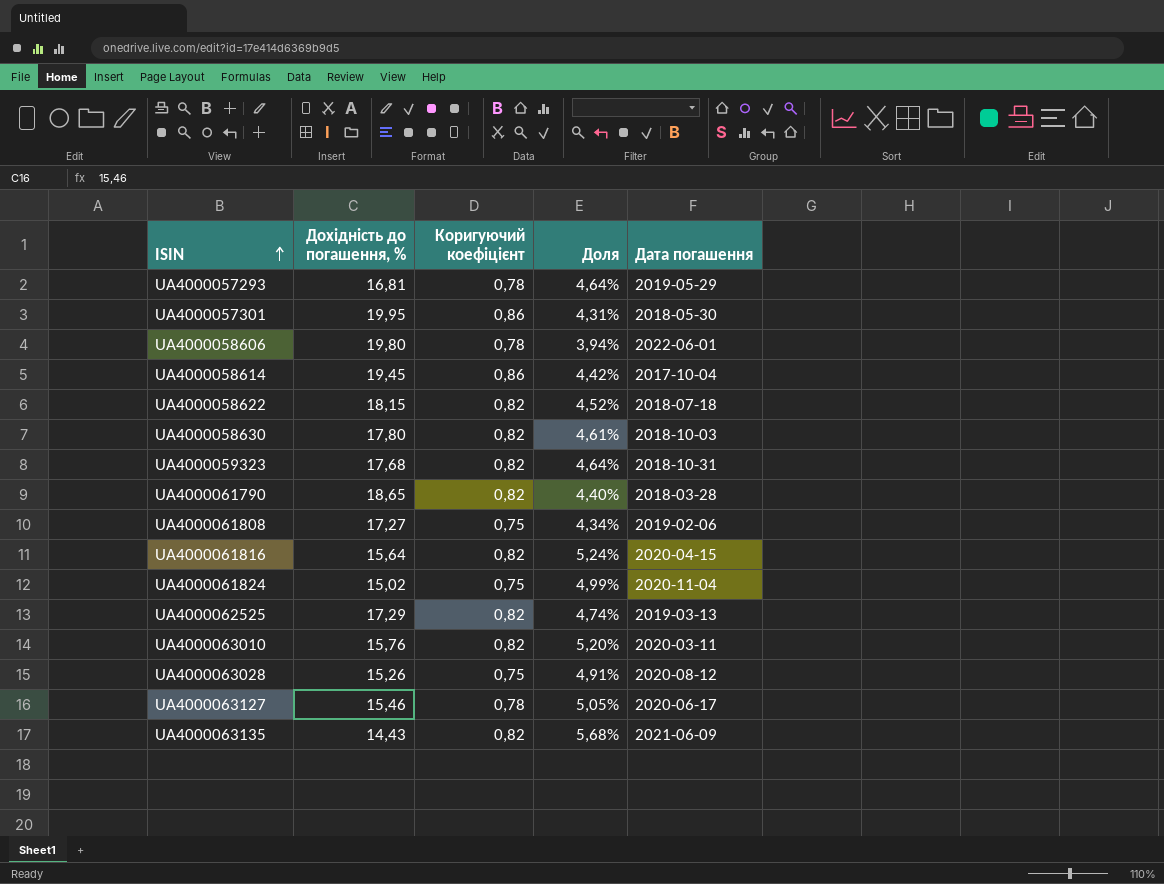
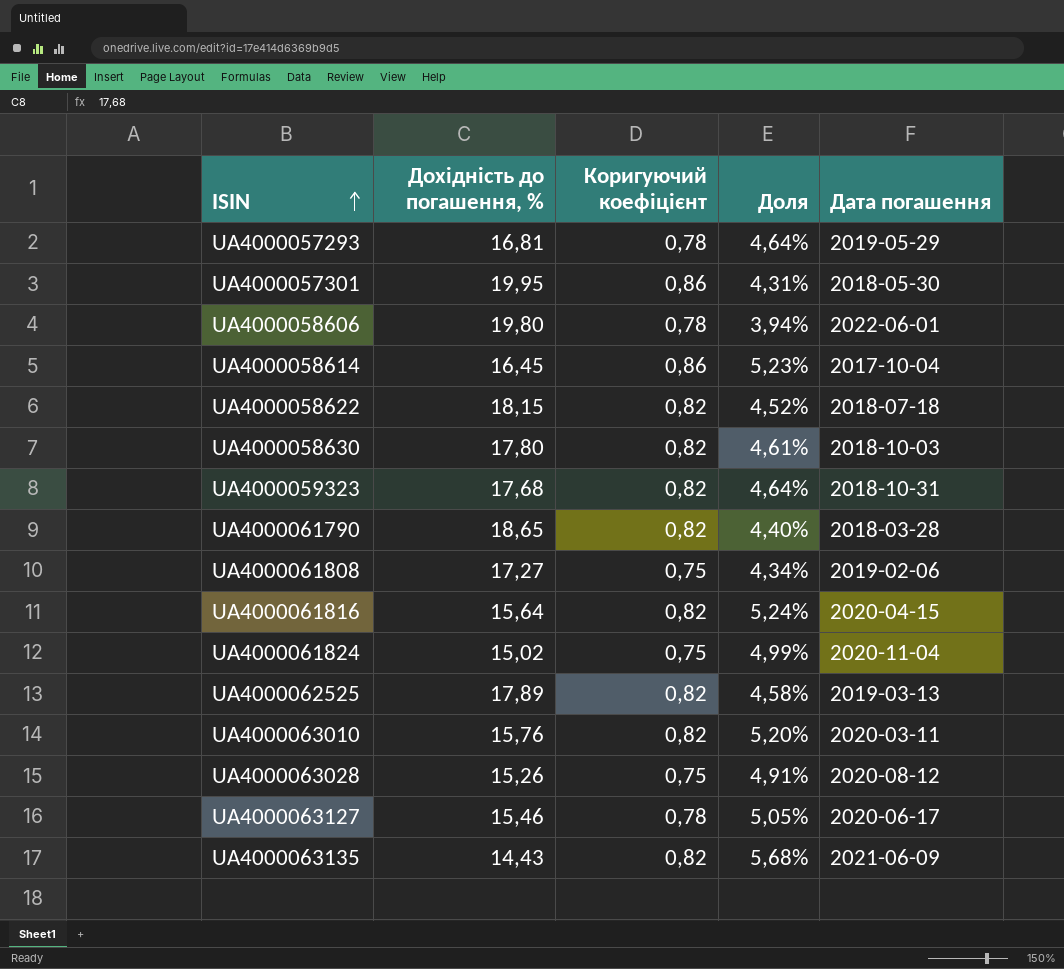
UA4000058614 | Дохідність до погашення, %: 19,45 -> 16,45
UA4000058614 | Доля: 4,42% -> 5,23%
UA4000062525 | Дохідність до погашення, %: 17,29 -> 17,89
UA4000062525 | Доля: 4,74% -> 4,58%

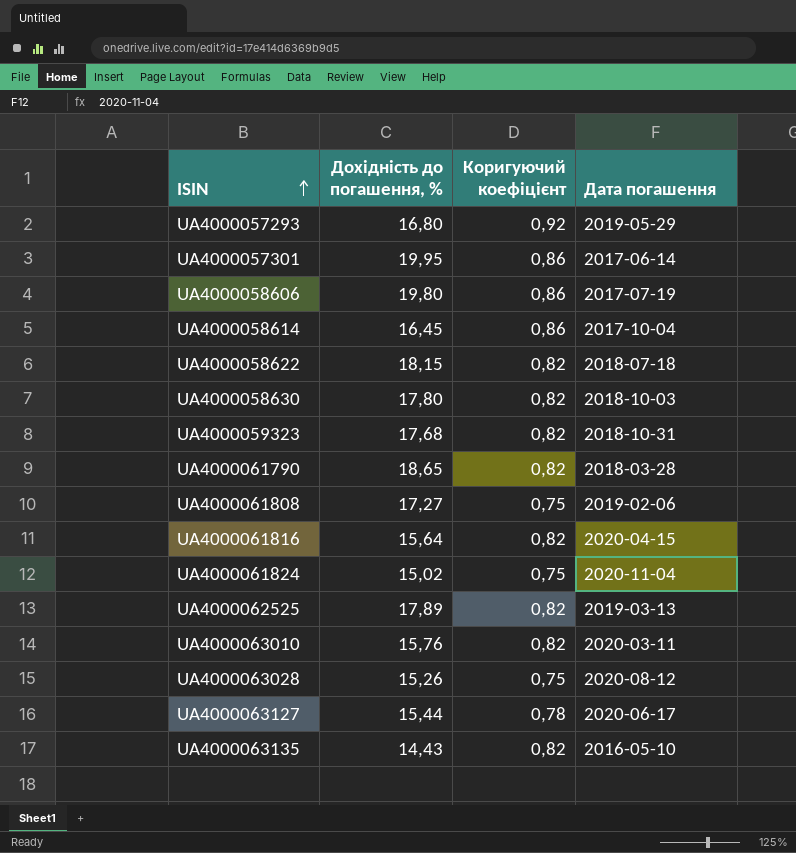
column Доля | formula: [Коригуючий коефіцієнт] / [Дохідність до погашення, %] -> none
UA4000057293 | Дохідність до погашення, %: 16,81 -> 16,80
UA4000057293 | Коригуючий коефіцієнт: 0,78 -> 0,92
UA4000057301 | Дата погашення: 2018-05-30 -> 2017-06-14
UA4000058606 | Коригуючий коефіцієнт: 0,78 -> 0,86
UA4000058606 | Дата погашення: 2022-06-01 -> 2017-07-19
UA4000063127 | Дохідність до погашення, %: 15,46 -> 15,44
UA4000063135 | Дата погашення: 2021-06-09 -> 2016-05-10

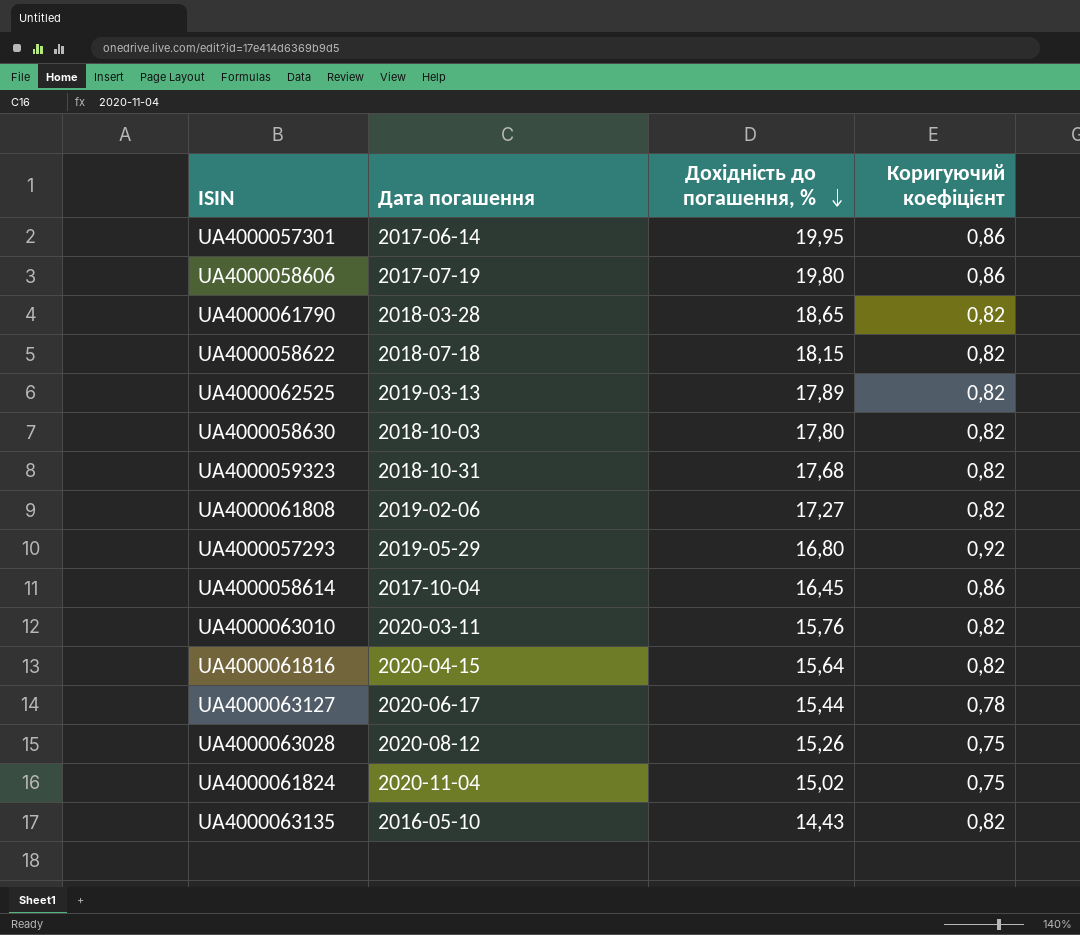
row order: ISIN ascending -> Дохідність до погашення, % descending
column Дата погашення | position: 4 -> 2
UA4000061808 | Коригуючий коефіцієнт: 0,75 -> 0,82

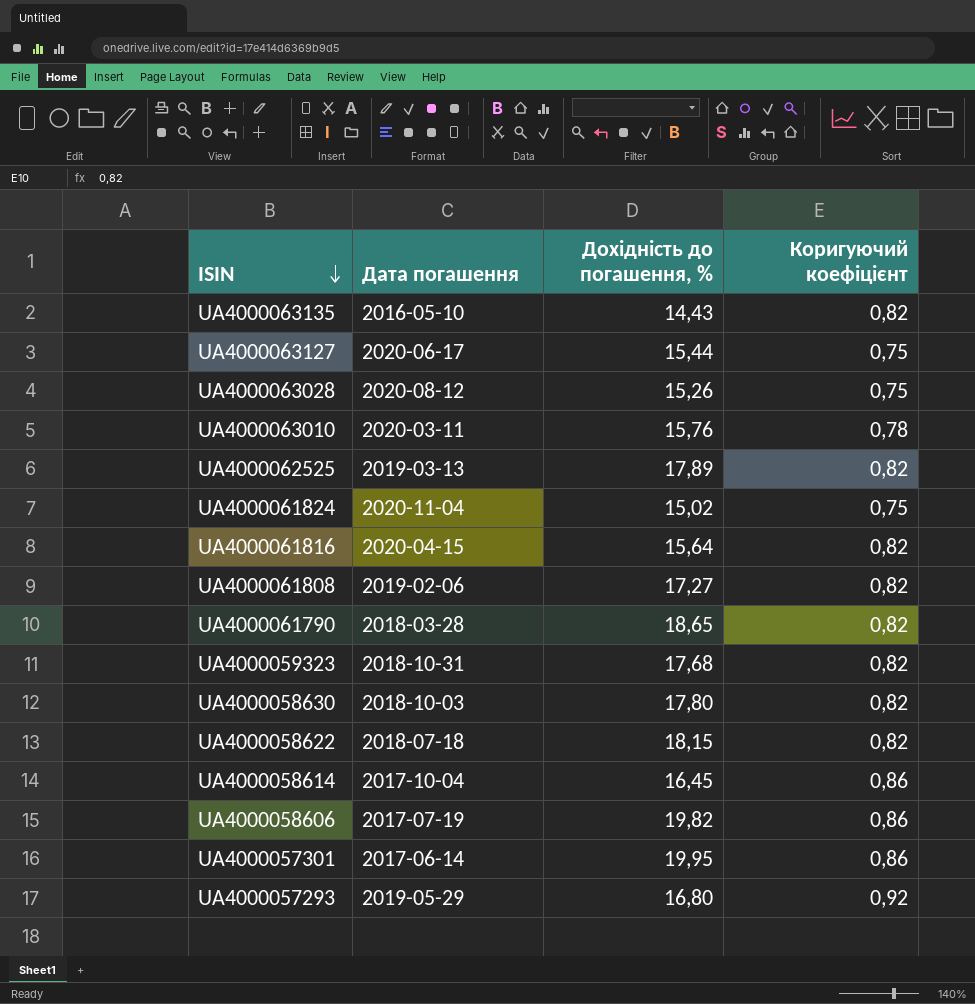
row order: Дохідність до погашення, % descending -> ISIN descending
UA4000063127 | Коригуючий коефіцієнт: 0,78 -> 0,75
UA4000063010 | Коригуючий коефіцієнт: 0,82 -> 0,78
UA4000058606 | Дохідність до погашення, %: 19,80 -> 19,82

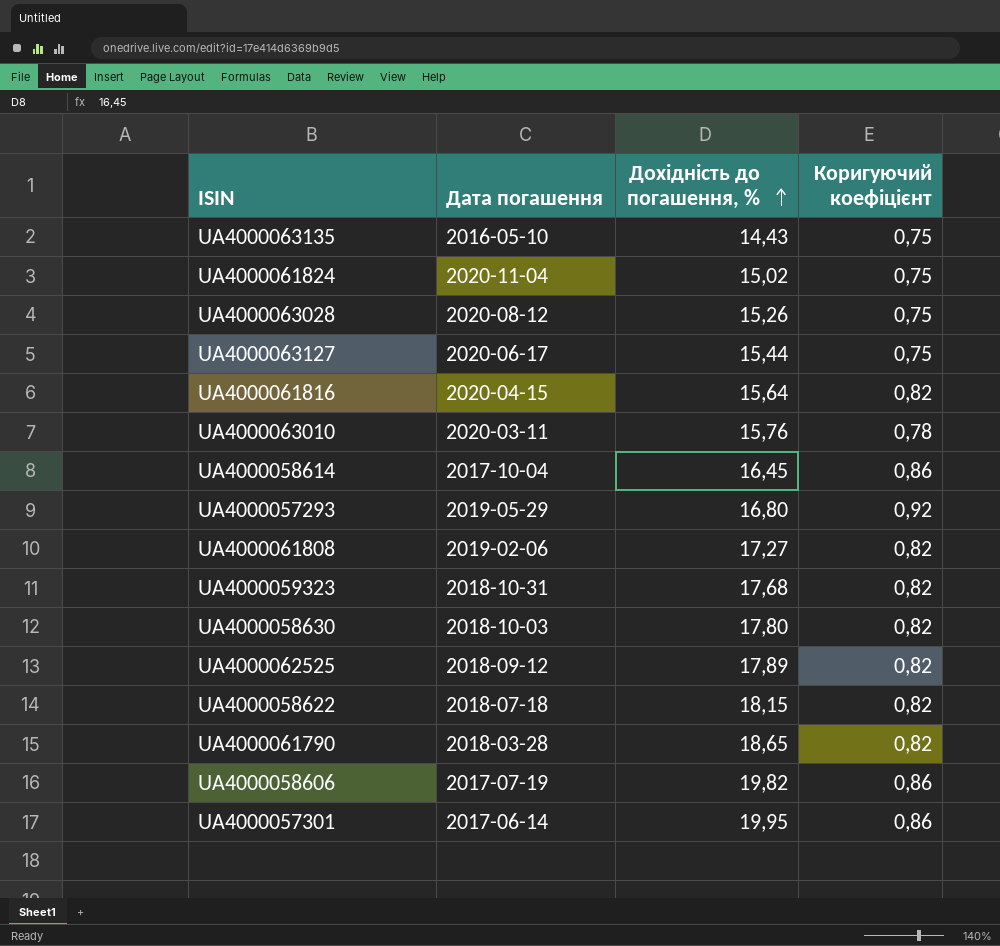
row order: ISIN descending -> Дохідність до погашення, % ascending
UA4000063135 | Коригуючий коефіцієнт: 0,82 -> 0,75
UA4000062525 | Дата погашення: 2019-03-13 -> 2018-09-12

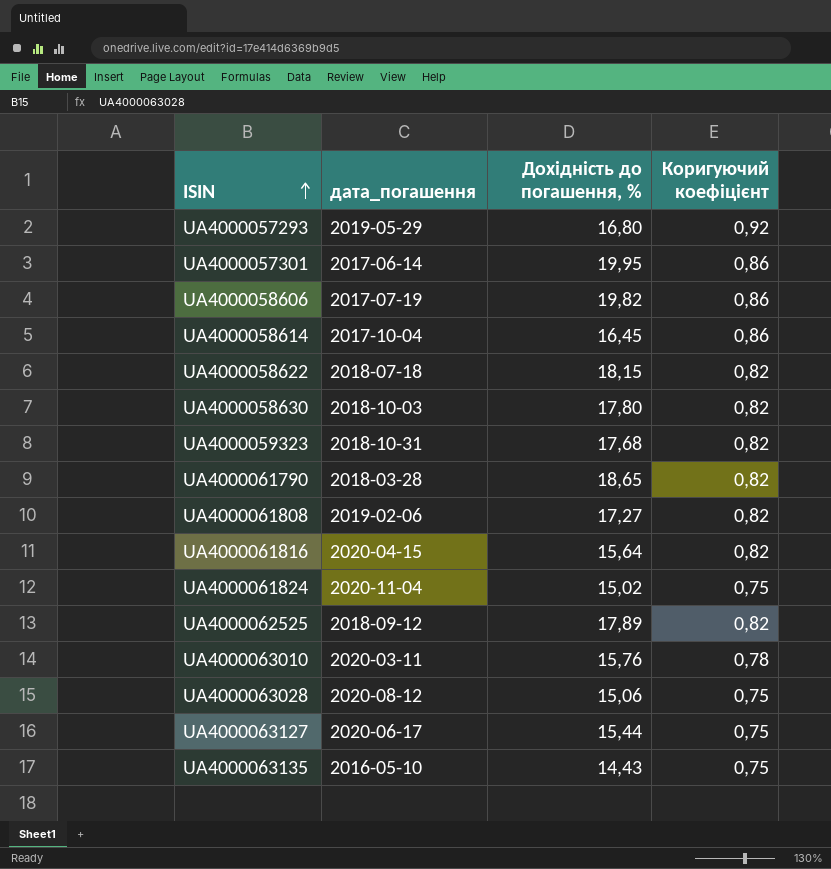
row order: Дохідність до погашення, % ascending -> ISIN ascending
column name: Дата погашення -> дата_погашення
UA4000063028 | Дохідність до погашення, %: 15,26 -> 15,06

